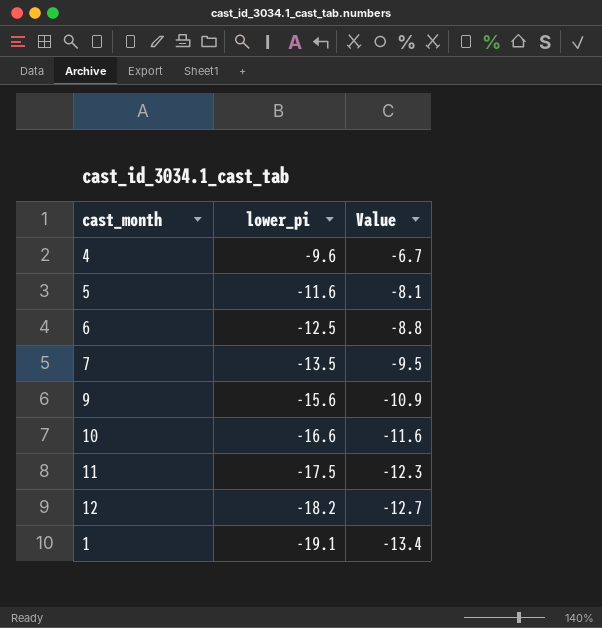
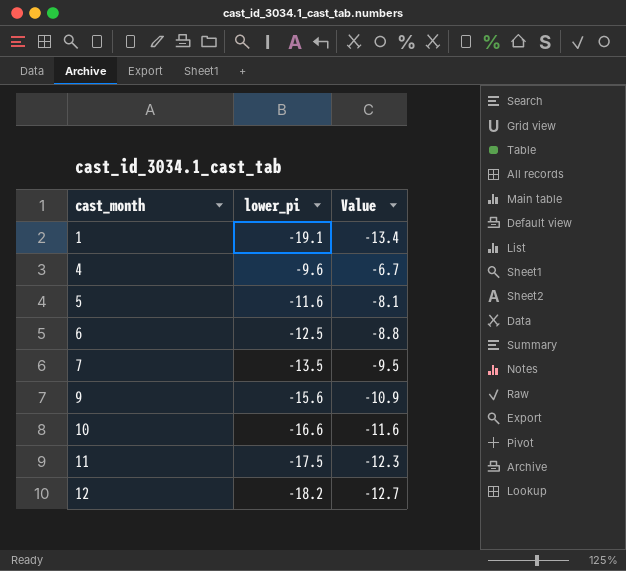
row order: lower_pi descending -> cast_month ascending

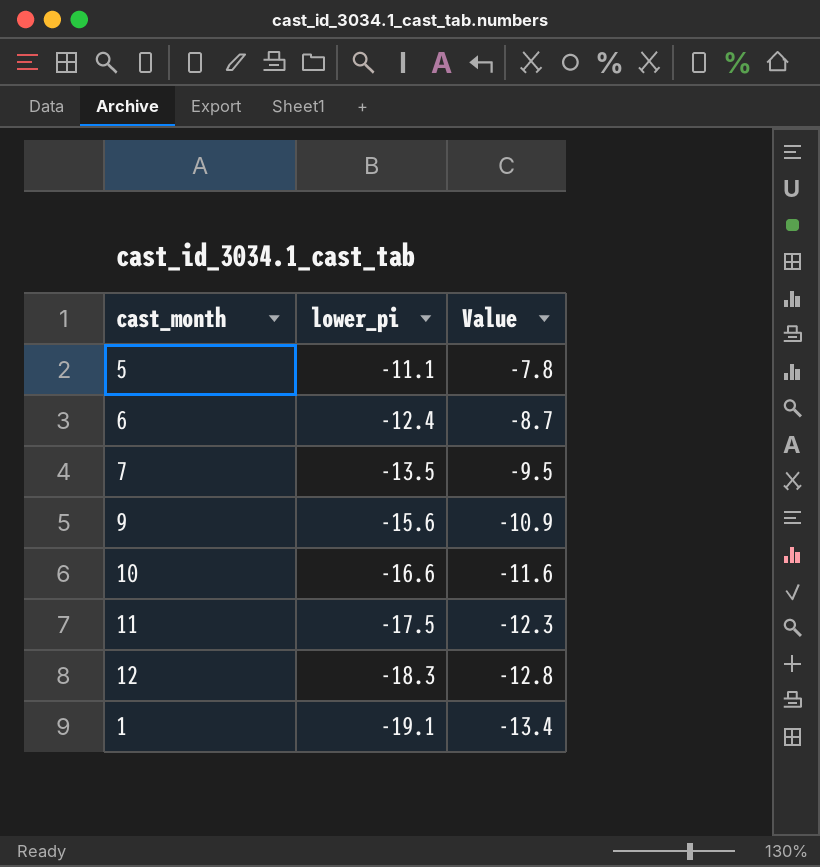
row order: cast_month ascending -> lower_pi descending
row 4: -9.6 | -6.7 -> none
5 | lower_pi: -11.6 -> -11.1
5 | Value: -8.1 -> -7.8
6 | lower_pi: -12.5 -> -12.4
6 | Value: -8.8 -> -8.7
12 | lower_pi: -18.2 -> -18.3
12 | Value: -12.7 -> -12.8

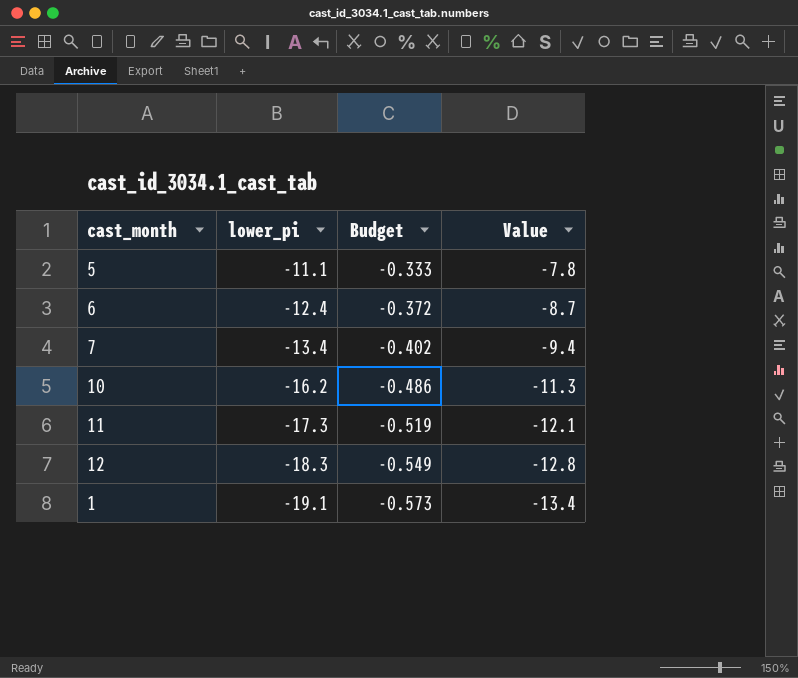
column Budget | formula: none -> [lower_pi] * 0.03
row 9: -15.6 | -10.9 -> none
7 | lower_pi: -13.5 -> -13.4
7 | Value: -9.5 -> -9.4
10 | lower_pi: -16.6 -> -16.2
10 | Value: -11.6 -> -11.3
11 | lower_pi: -17.5 -> -17.3
11 | Value: -12.3 -> -12.1

